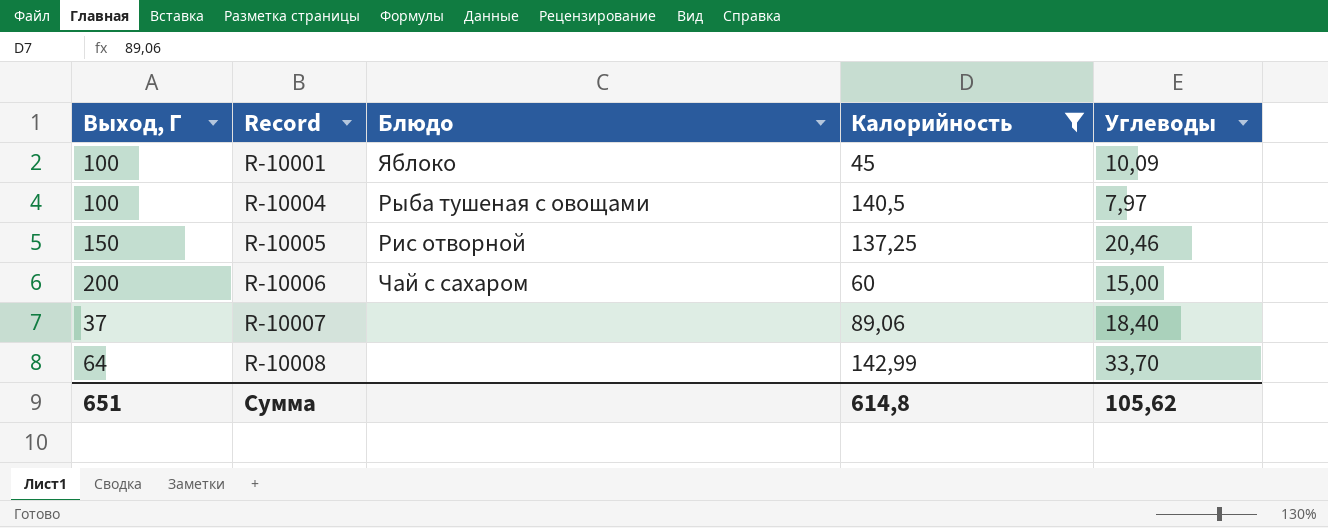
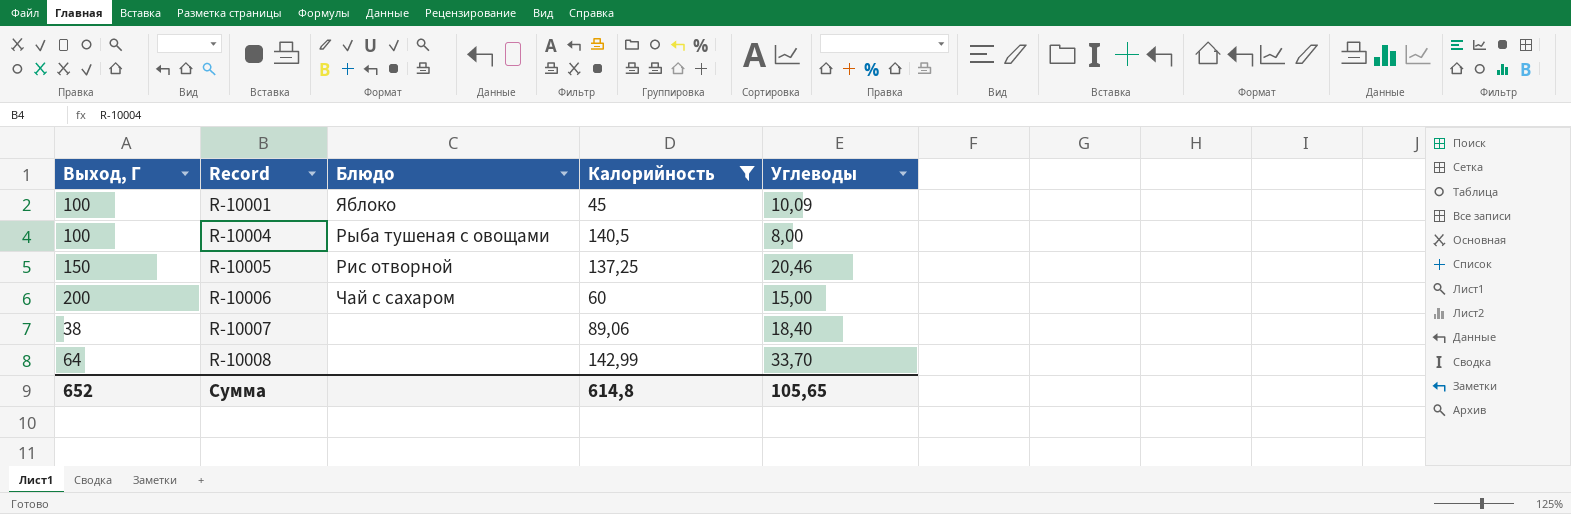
R-10004 | Углеводы: 7,97 -> 8,00
R-10007 | Выход, Г: 37 -> 38
Сумма | Выход, Г: 651 -> 652
Сумма | Углеводы: 105,62 -> 105,65

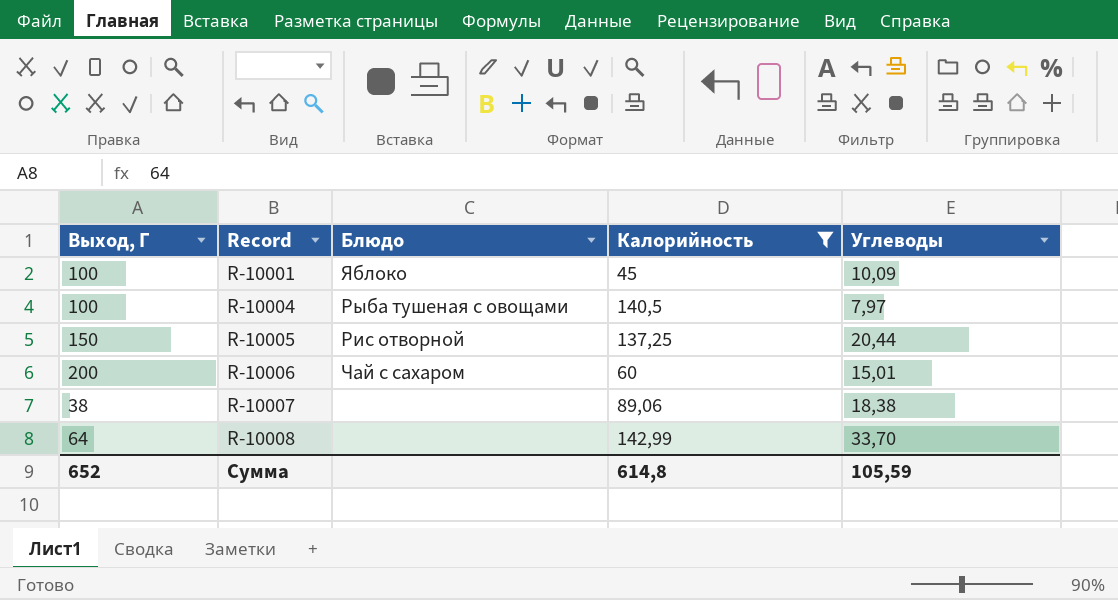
R-10004 | Углеводы: 8,00 -> 7,97
R-10005 | Углеводы: 20,46 -> 20,44
R-10006 | Углеводы: 15,00 -> 15,01
R-10007 | Углеводы: 18,40 -> 18,38
Сумма | Углеводы: 105,65 -> 105,59

